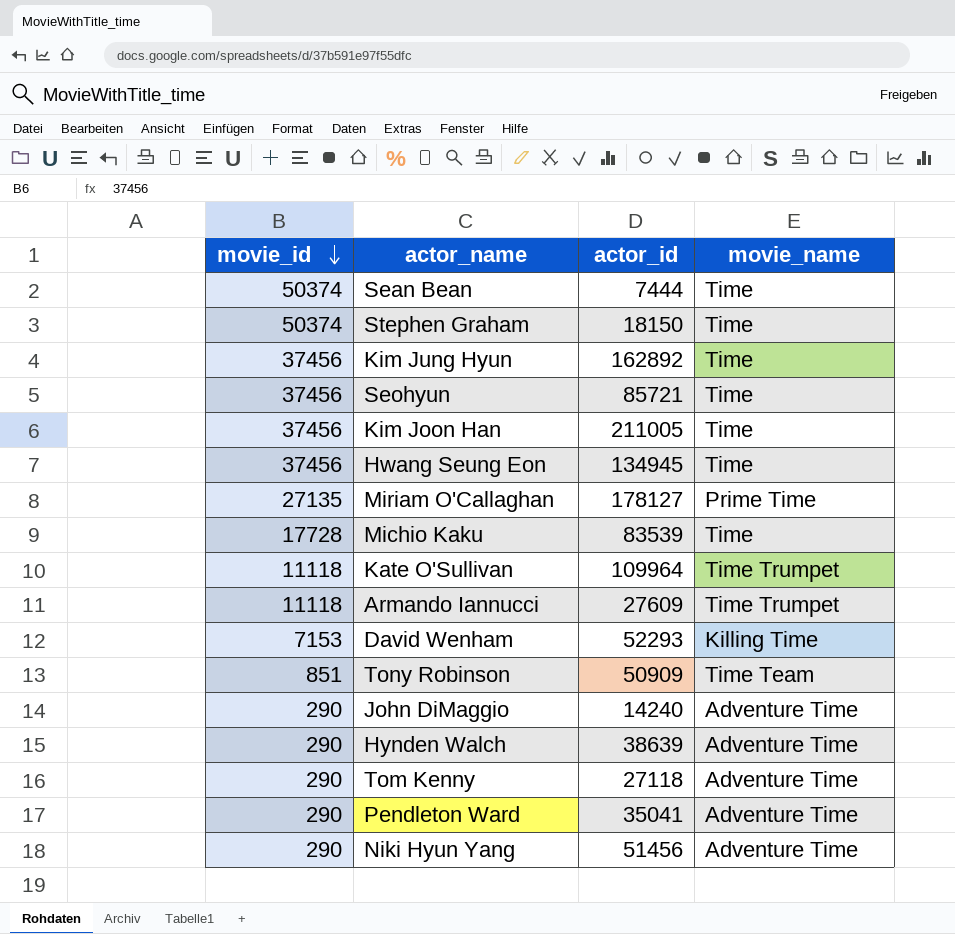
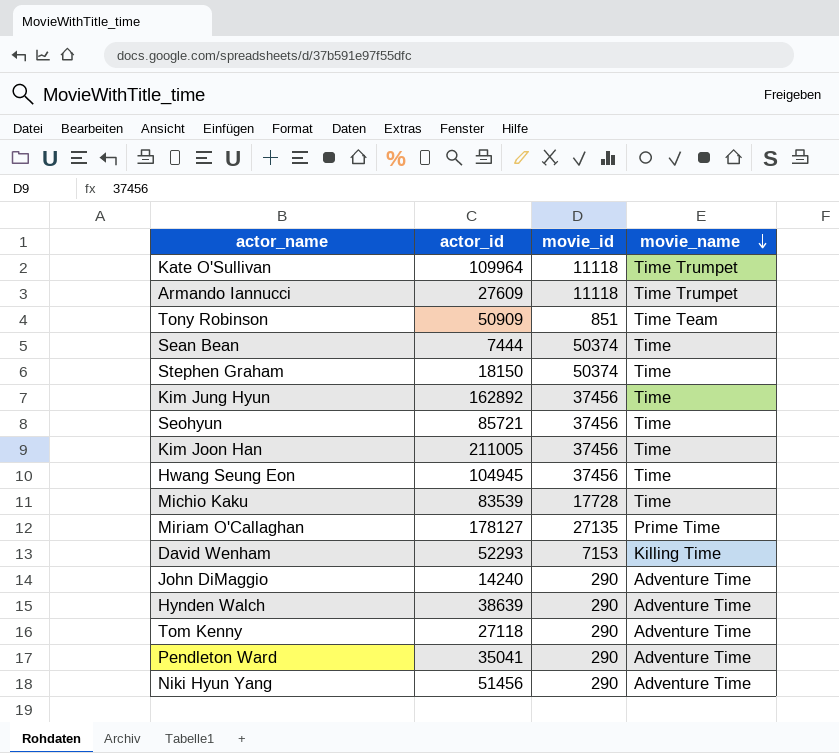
row order: movie_id descending -> movie_name descending
column movie_id | position: 1 -> 3
Hwang Seung Eon | actor_id: 134945 -> 104945

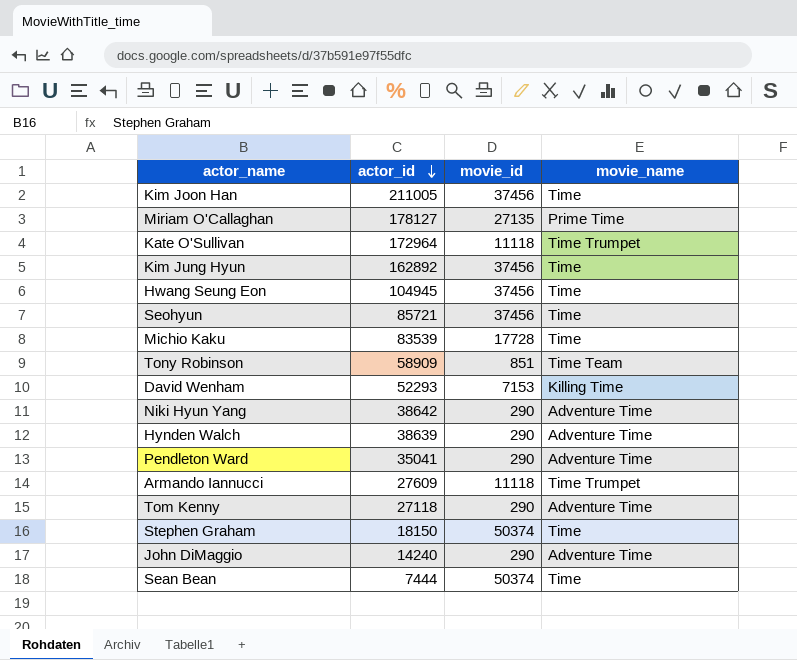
row order: movie_name descending -> actor_id descending
Kate O'Sullivan | actor_id: 109964 -> 172964
Tony Robinson | actor_id: 50909 -> 58909
Niki Hyun Yang | actor_id: 51456 -> 38642

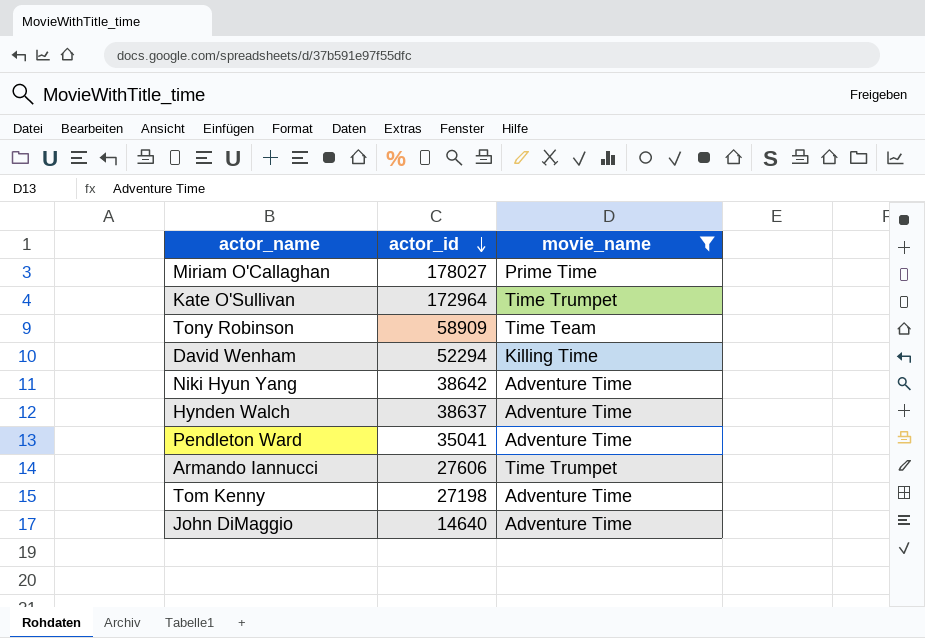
filter: none -> movie_name != Time
column movie_id | position: 3 -> none
Miriam O'Callaghan | actor_id: 178127 -> 178027
David Wenham | actor_id: 52293 -> 52294
Hynden Walch | actor_id: 38639 -> 38637
Armando Iannucci | actor_id: 27609 -> 27606
Tom Kenny | actor_id: 27118 -> 27198
John DiMaggio | actor_id: 14240 -> 14640

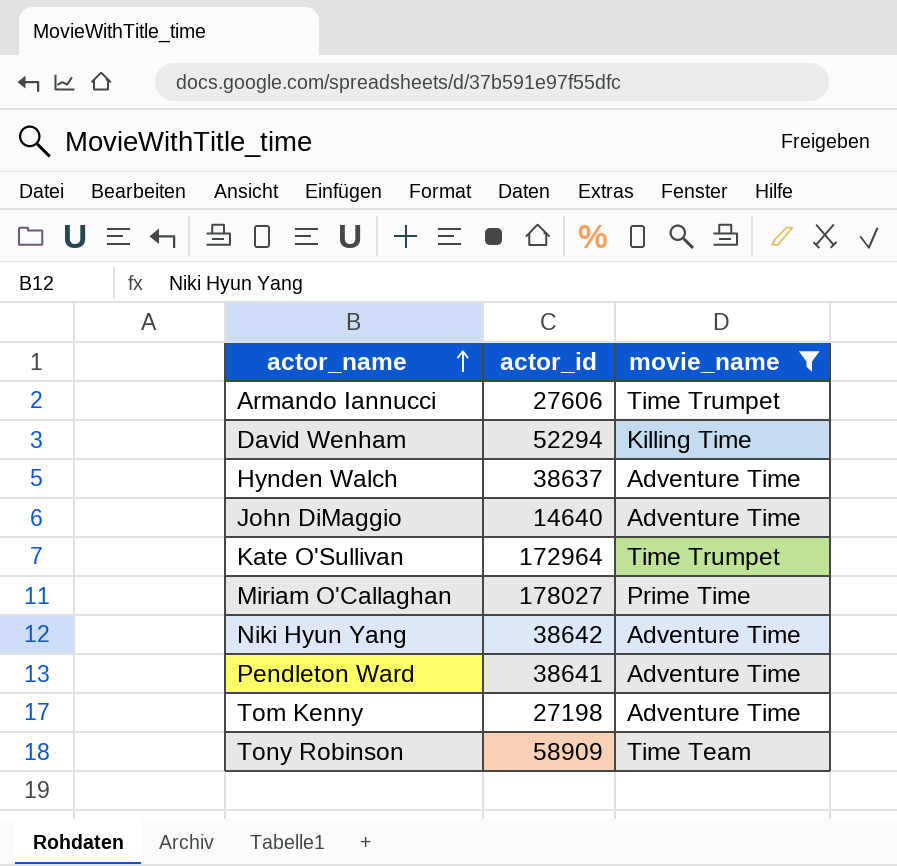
row order: actor_id descending -> actor_name ascending
Pendleton Ward | actor_id: 35041 -> 38641

